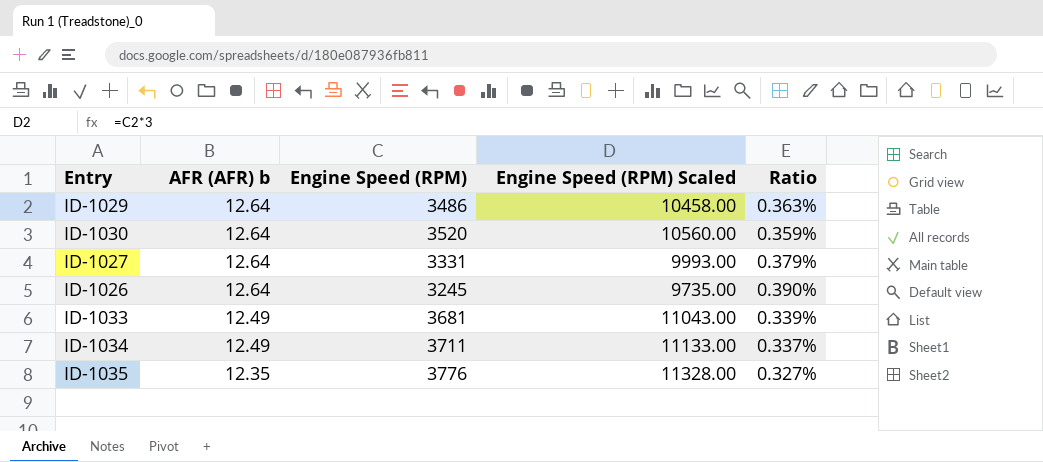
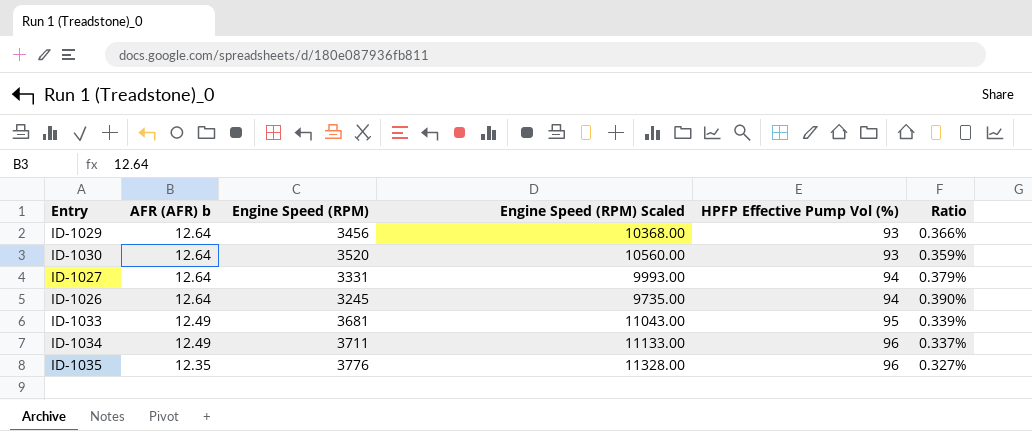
column HPFP Effective Pump Vol (%) | position: none -> 5
ID-1029 | Engine Speed (RPM): 3486 -> 3456
ID-1029 | Engine Speed (RPM) Scaled: 10458.00 -> 10368.00
ID-1029 | Ratio: 0.363% -> 0.366%

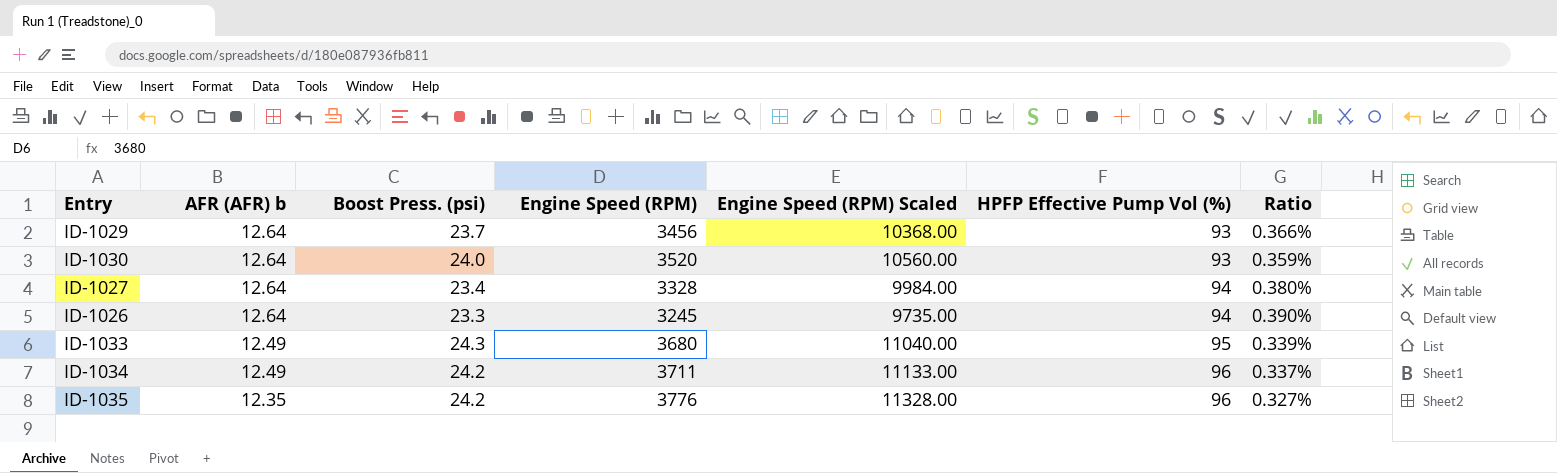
column Boost Press. (psi) | position: none -> 3
ID-1027 | Engine Speed (RPM): 3331 -> 3328
ID-1027 | Engine Speed (RPM) Scaled: 9993.00 -> 9984.00
ID-1027 | Ratio: 0.379% -> 0.380%
ID-1033 | Engine Speed (RPM): 3681 -> 3680
ID-1033 | Engine Speed (RPM) Scaled: 11043.00 -> 11040.00

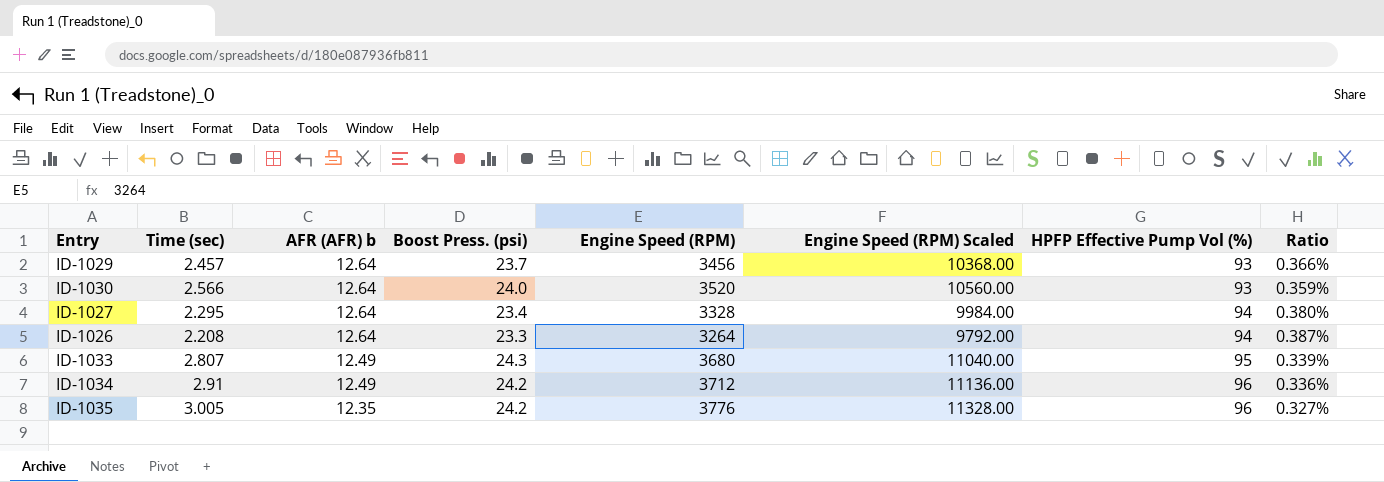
column Time (sec) | position: none -> 2
ID-1026 | Engine Speed (RPM): 3245 -> 3264
ID-1026 | Engine Speed (RPM) Scaled: 9735.00 -> 9792.00
ID-1026 | Ratio: 0.390% -> 0.387%
ID-1034 | Engine Speed (RPM): 3711 -> 3712
ID-1034 | Engine Speed (RPM) Scaled: 11133.00 -> 11136.00
ID-1034 | Ratio: 0.337% -> 0.336%

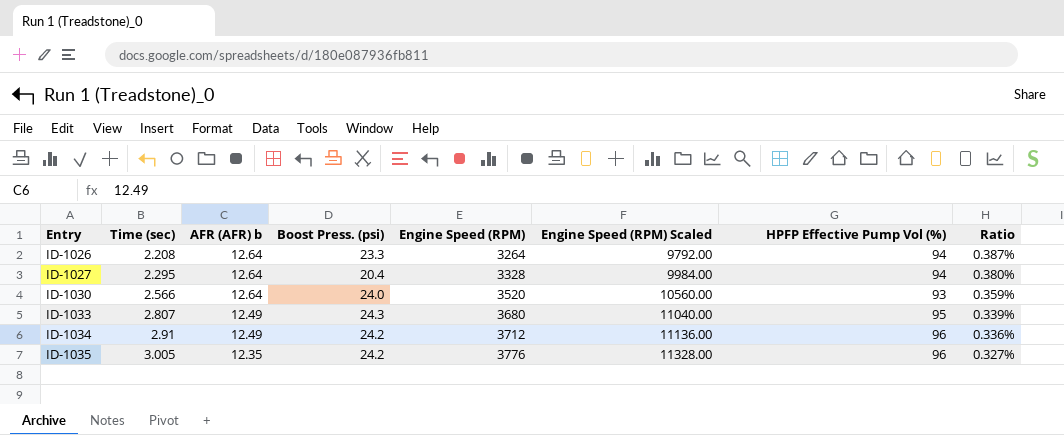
row order: AFR (AFR) b descending -> Entry ascending
row ID-1029: 2.457 | 12.64 | 23.7 | 3456 | 10368.00 | 93 | 0.366% -> none
ID-1027 | Boost Press. (psi): 23.4 -> 20.4

